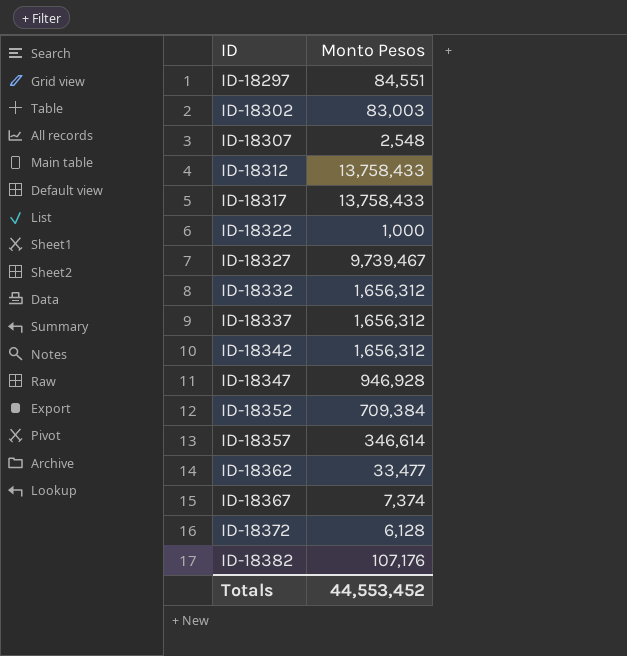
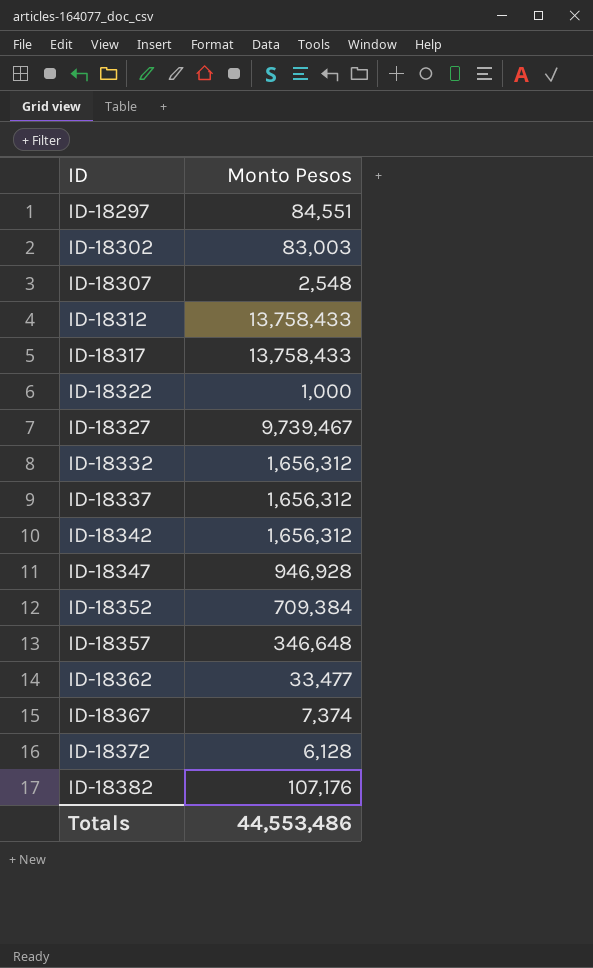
ID-18357 | Monto Pesos: 346,614 -> 346,648
Totals | Monto Pesos: 44,553,452 -> 44,553,486

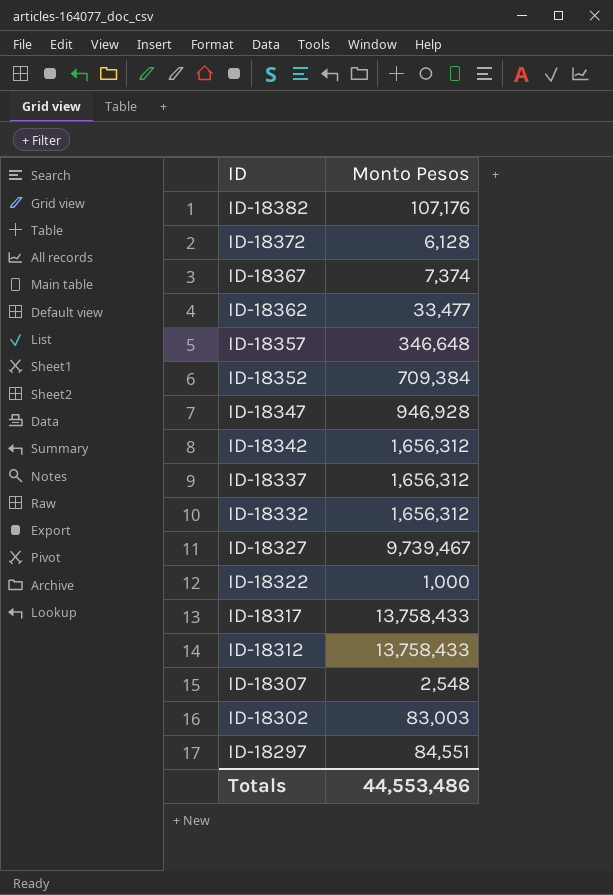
row order: ID ascending -> ID descending

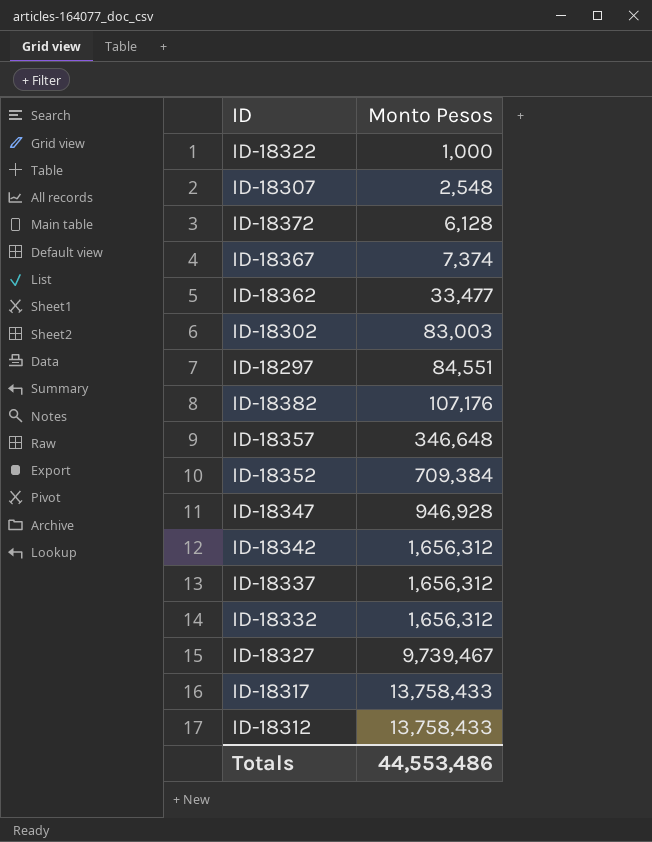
row order: ID descending -> Monto Pesos ascending

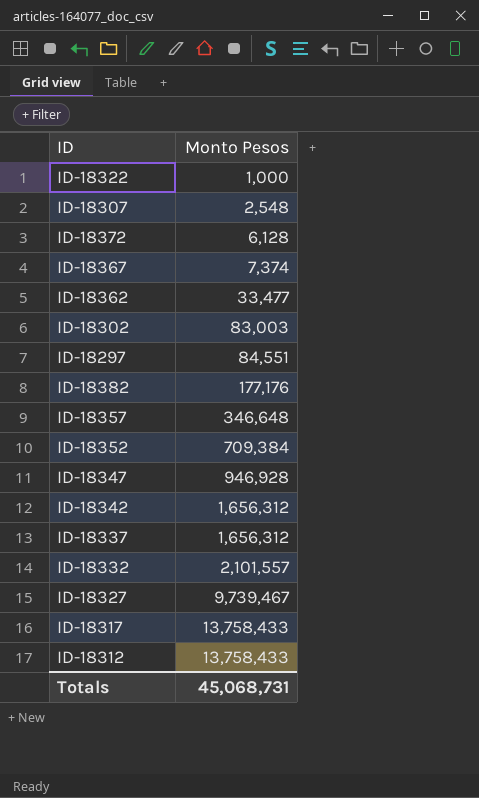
ID-18382 | Monto Pesos: 107,176 -> 177,176
ID-18332 | Monto Pesos: 1,656,312 -> 2,101,557
Totals | Monto Pesos: 44,553,486 -> 45,068,731

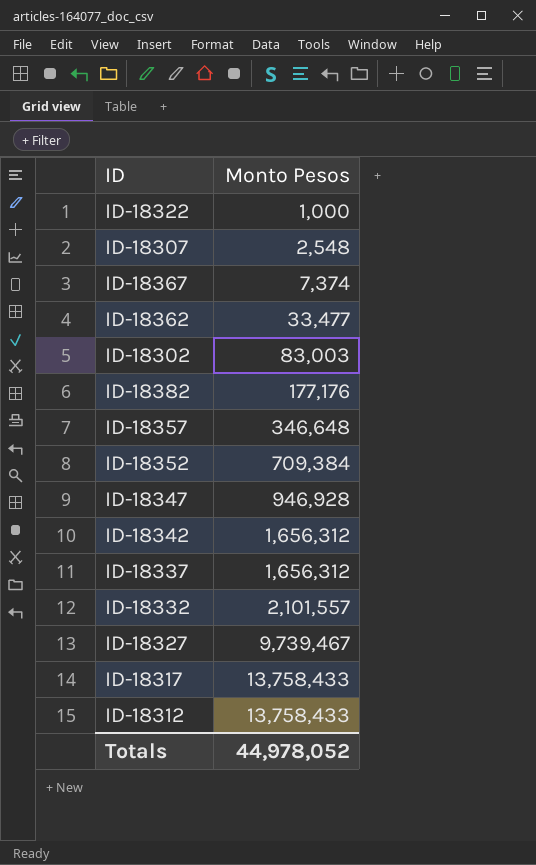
row ID-18372: 6,128 -> none
row ID-18297: 84,551 -> none
Totals | Monto Pesos: 45,068,731 -> 44,978,052

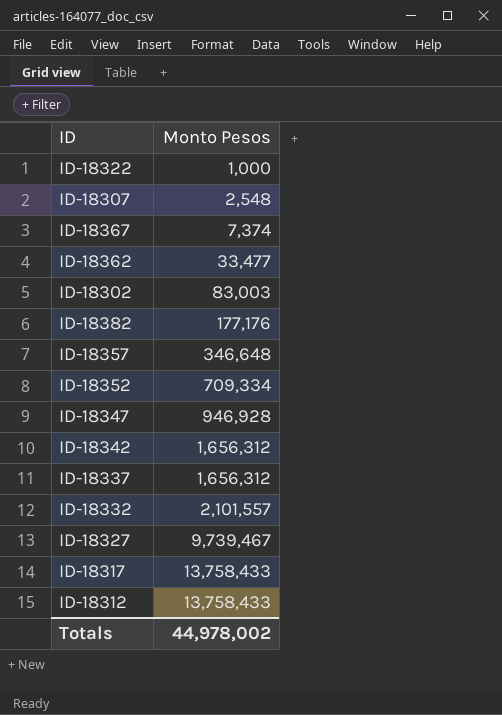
ID-18352 | Monto Pesos: 709,384 -> 709,334
Totals | Monto Pesos: 44,978,052 -> 44,978,002

